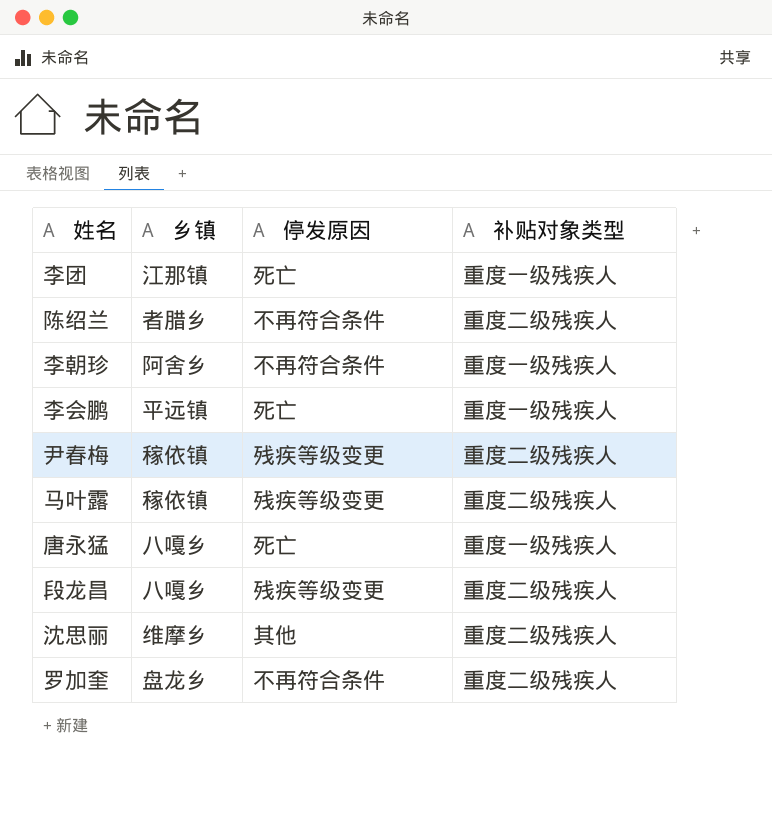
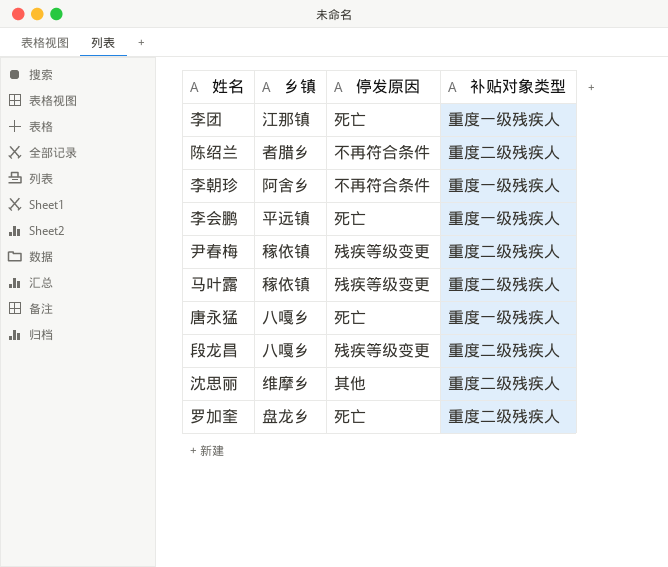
罗加奎 | 停发原因: 不再符合条件 -> 死亡

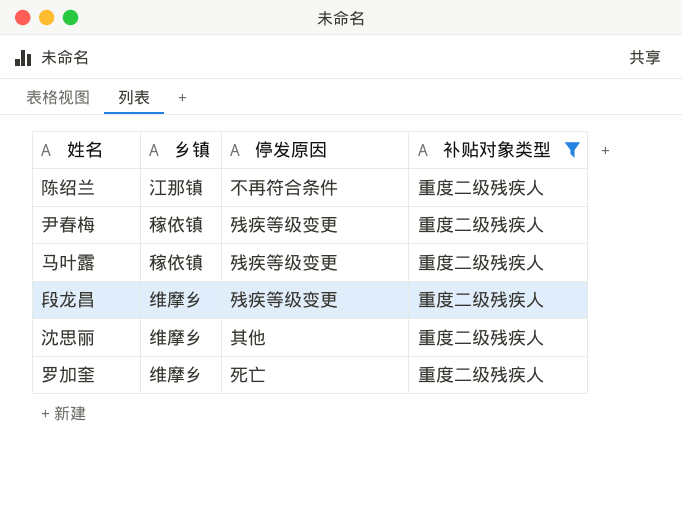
filter: none -> 补贴对象类型 = 重度二级残疾人
陈绍兰 | 乡镇: 者腊乡 -> 江那镇
段龙昌 | 乡镇: 八嘎乡 -> 维摩乡
罗加奎 | 乡镇: 盘龙乡 -> 维摩乡

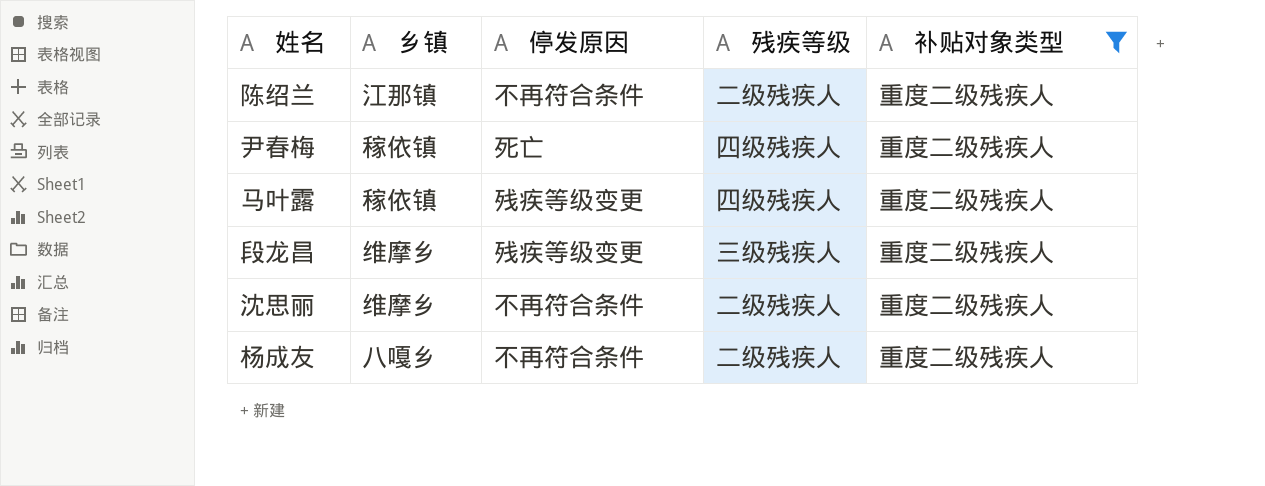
column 残疾等级 | position: none -> 4
row 罗加奎: 维摩乡 | 死亡 | 重度二级残疾人 -> none
尹春梅 | 停发原因: 残疾等级变更 -> 死亡
沈思丽 | 停发原因: 其他 -> 不再符合条件
row 杨成友: none -> 八嘎乡 | 不再符合条件 | 二级残疾人 | 重度二级残疾人

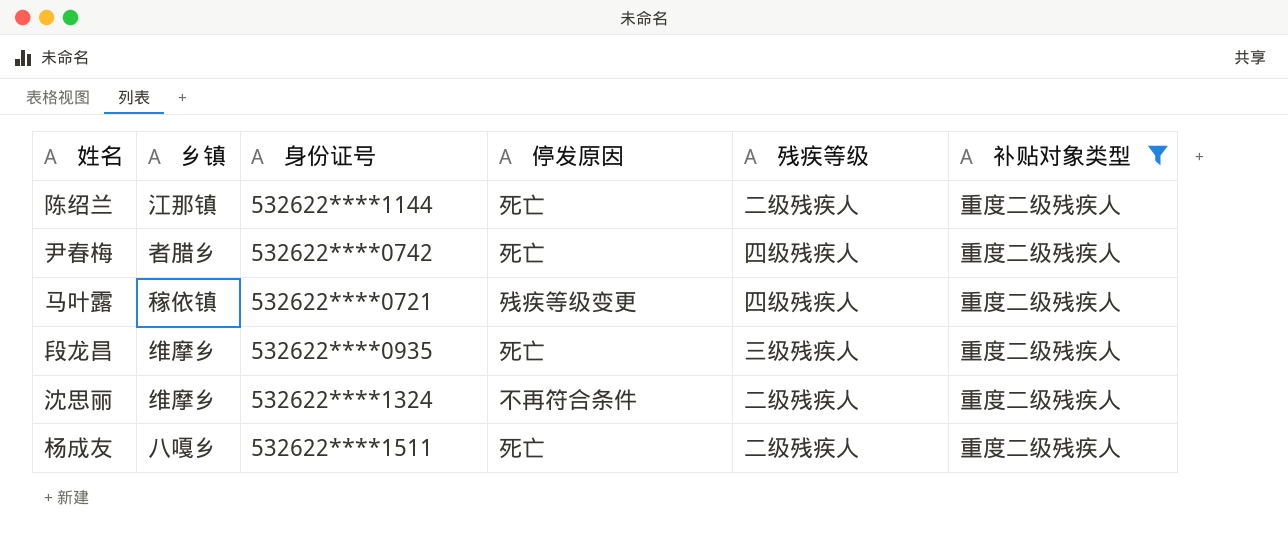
column 身份证号 | position: none -> 3
陈绍兰 | 停发原因: 不再符合条件 -> 死亡
尹春梅 | 乡镇: 稼依镇 -> 者腊乡
段龙昌 | 停发原因: 残疾等级变更 -> 死亡
杨成友 | 停发原因: 不再符合条件 -> 死亡

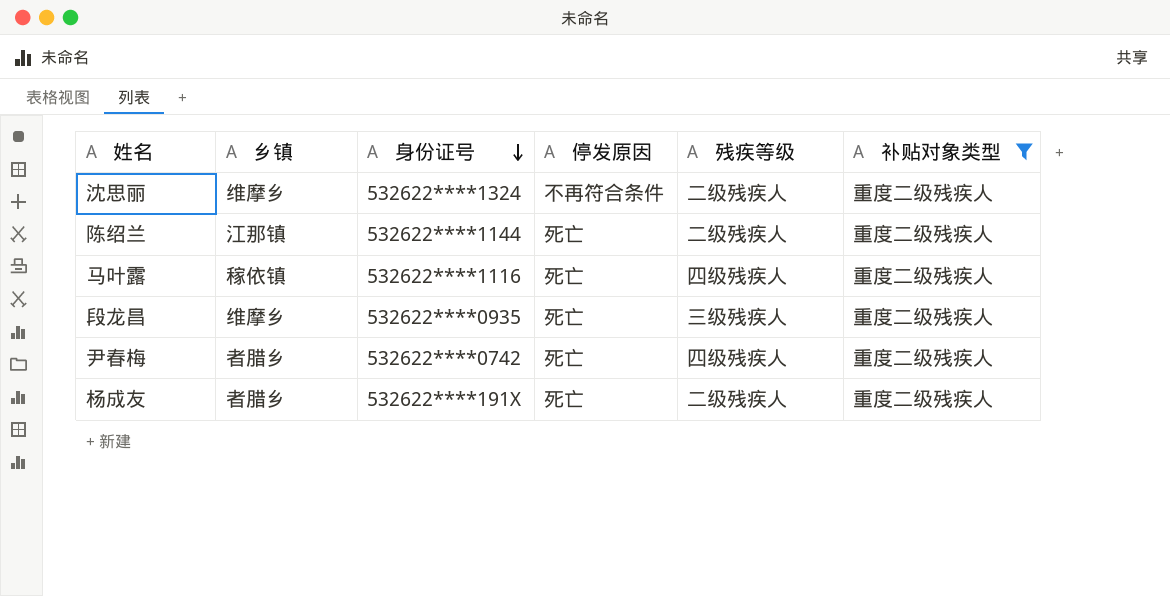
row order: none -> 身份证号 descending
马叶露 | 身份证号: 532622****0721 -> 532622****1116
马叶露 | 停发原因: 残疾等级变更 -> 死亡
杨成友 | 乡镇: 八嘎乡 -> 者腊乡
杨成友 | 身份证号: 532622****1511 -> 532622****191X

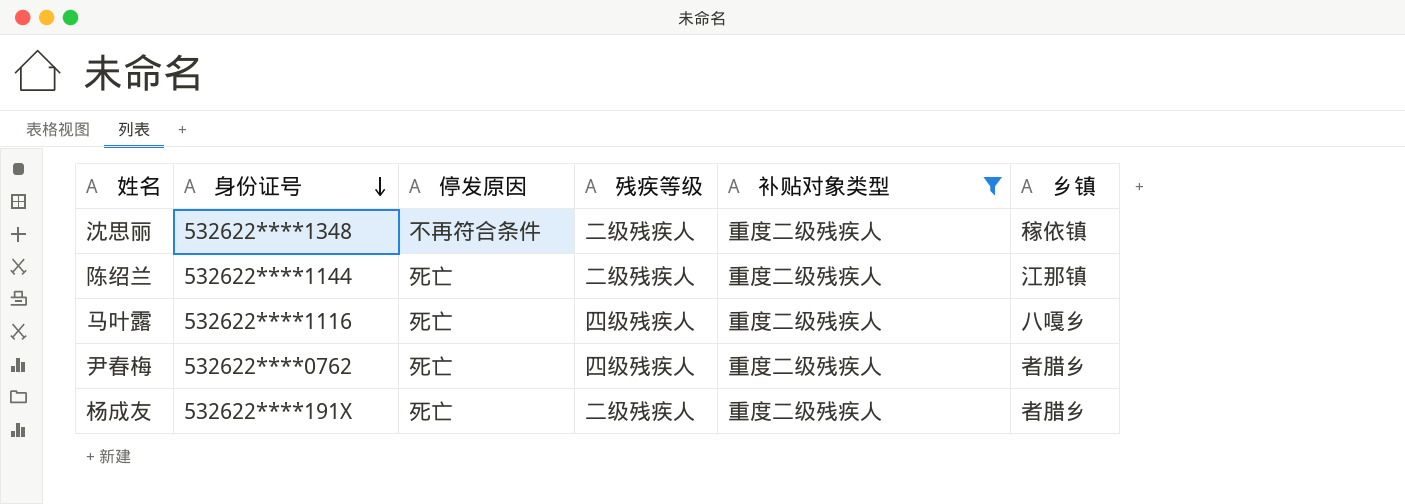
column 乡镇 | position: 2 -> 6
row 段龙昌: 维摩乡 | 532622****0935 | 死亡 | 三级残疾人 | 重度二级残疾人 -> none
沈思丽 | 身份证号: 532622****1324 -> 532622****1348
沈思丽 | 乡镇: 维摩乡 -> 稼依镇
马叶露 | 乡镇: 稼依镇 -> 八嘎乡
尹春梅 | 身份证号: 532622****0742 -> 532622****0762

